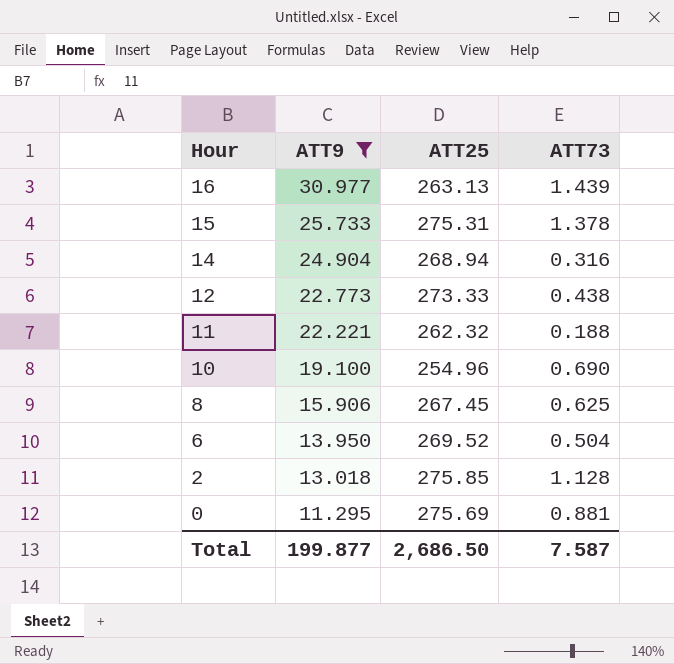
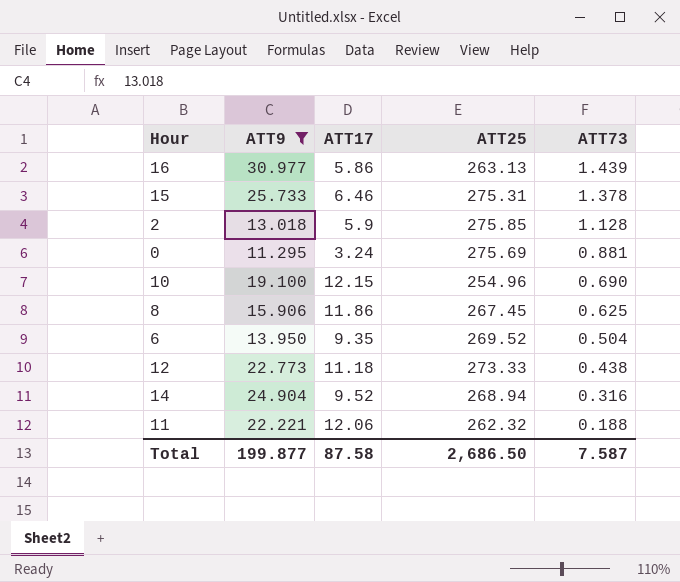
row order: Hour descending -> ATT73 descending
column ATT17 | position: none -> 3

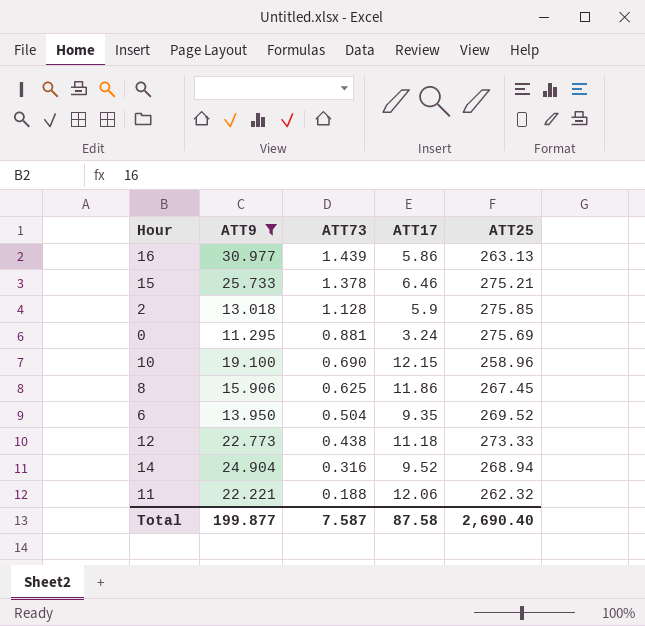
column ATT73 | position: 5 -> 3
15 | ATT25: 275.31 -> 275.21
10 | ATT25: 254.96 -> 258.96
Total | ATT25: 2,686.50 -> 2,690.40

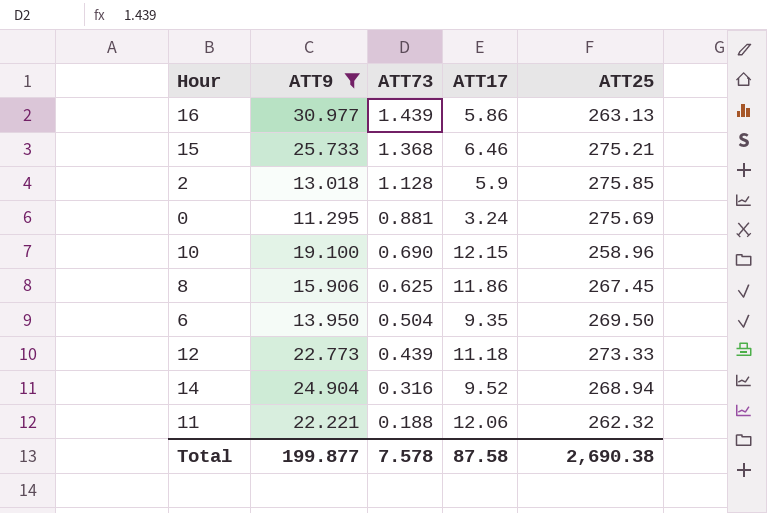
15 | ATT73: 1.378 -> 1.368
6 | ATT25: 269.52 -> 269.50
12 | ATT73: 0.438 -> 0.439
Total | ATT73: 7.587 -> 7.578
Total | ATT25: 2,690.40 -> 2,690.38

